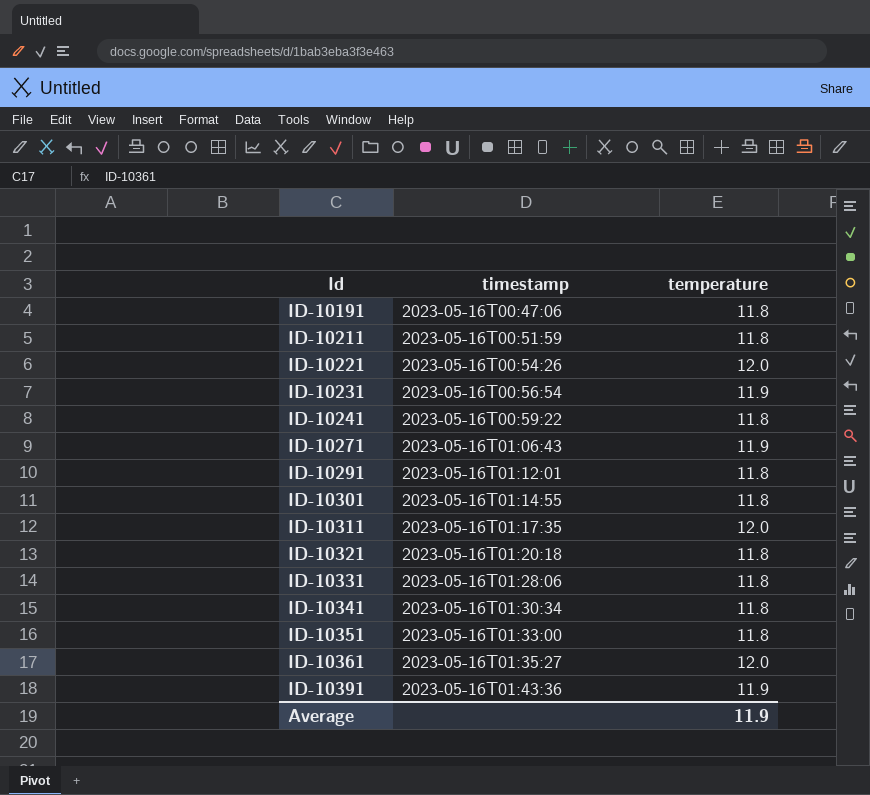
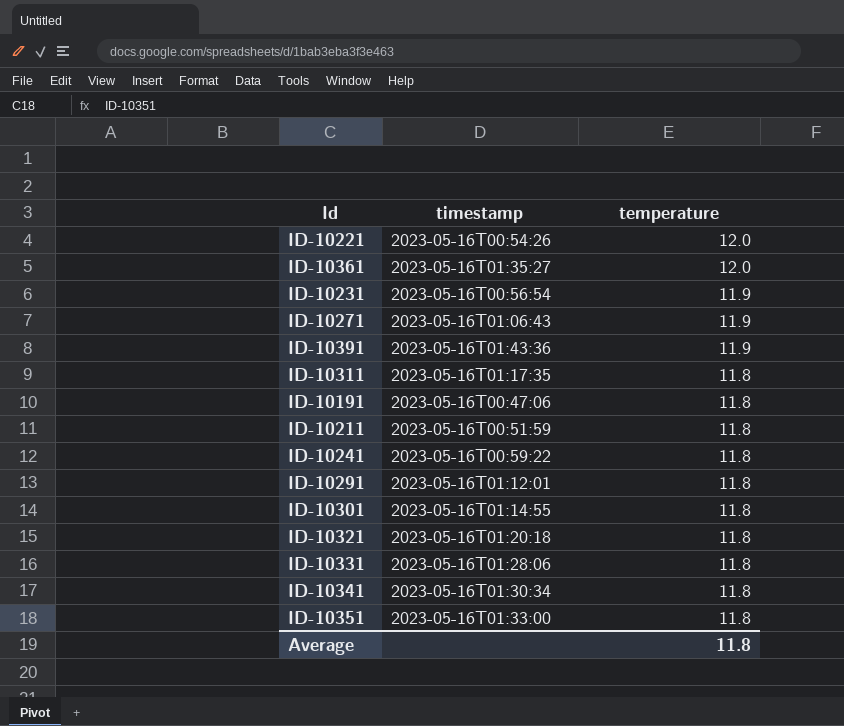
row order: Id ascending -> temperature descending
ID-10311 | temperature: 12.0 -> 11.8
Average | temperature: 11.9 -> 11.8

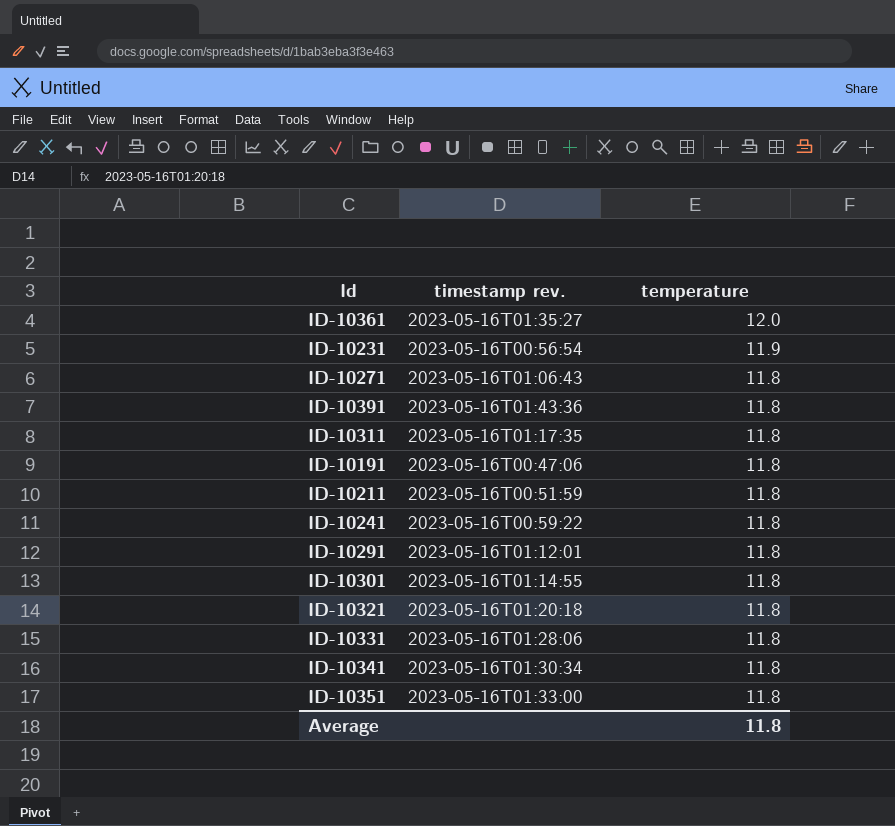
column name: timestamp -> timestamp rev.
row ID-10221: 2023-05-16T00:54:26 | 12.0 -> none
ID-10271 | temperature: 11.9 -> 11.8
ID-10391 | temperature: 11.9 -> 11.8

